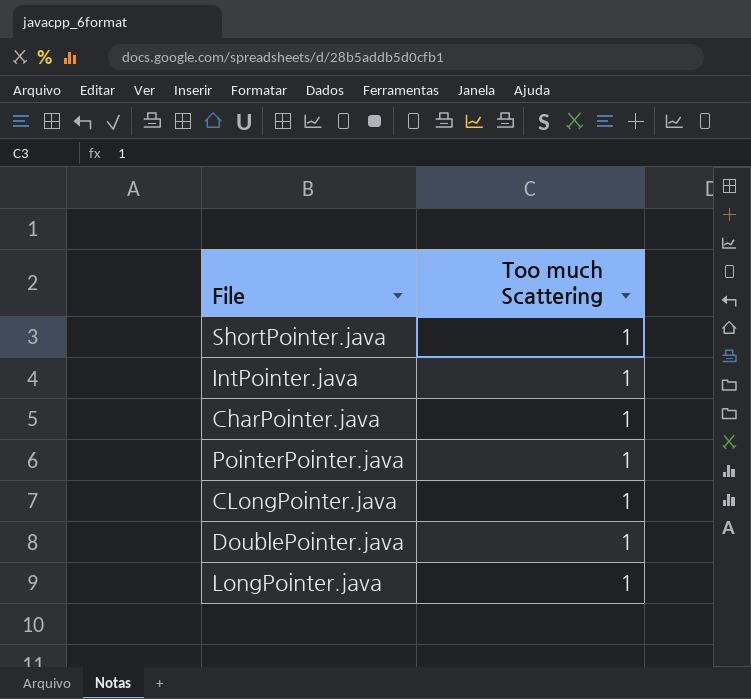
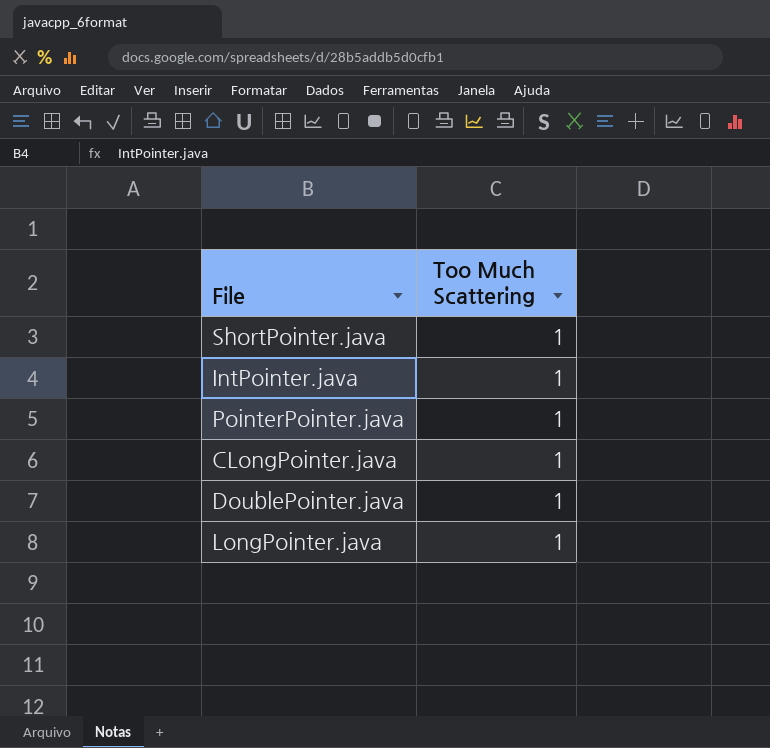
column name: Too much Scattering -> Too Much Scattering
row CharPointer.java: 1 -> none

